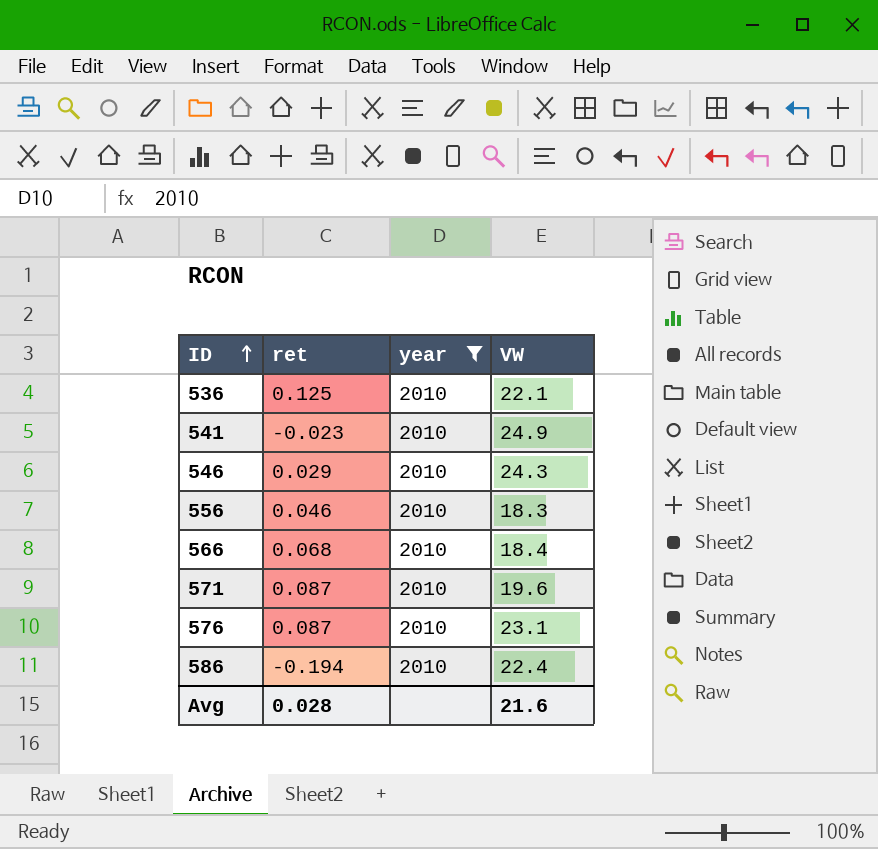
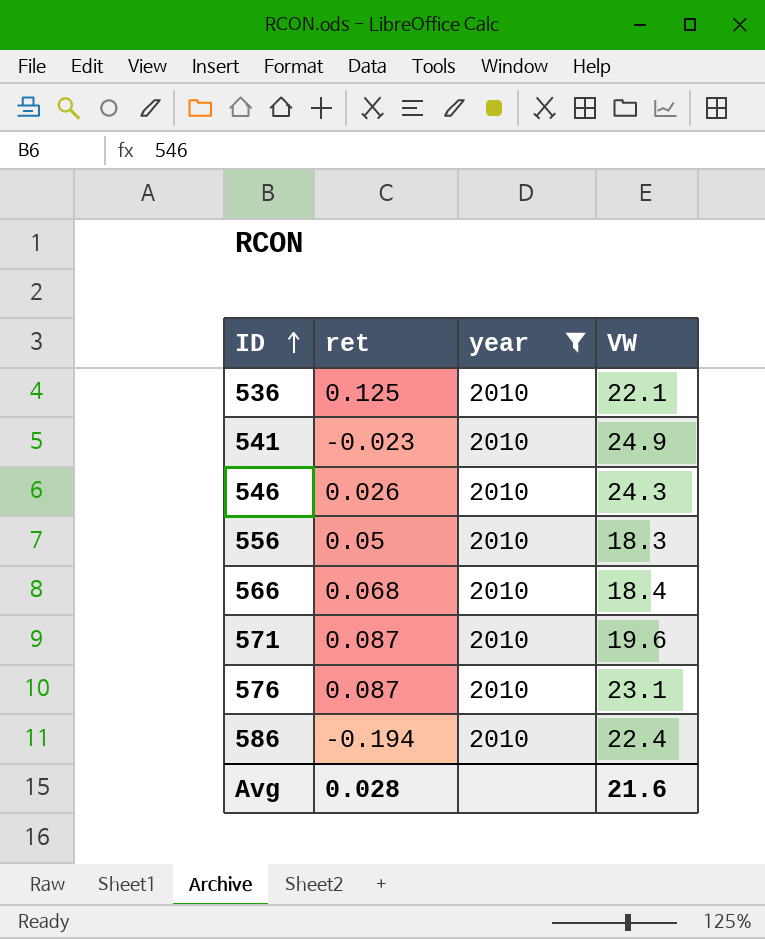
546 | ret: 0.029 -> 0.026
556 | ret: 0.046 -> 0.05

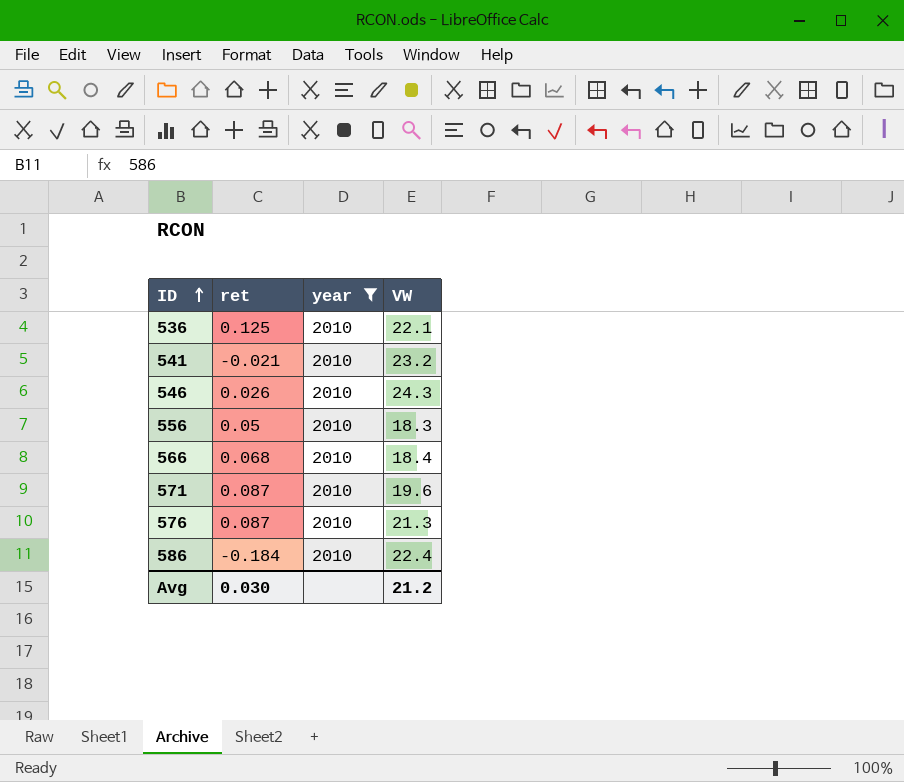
541 | ret: -0.023 -> -0.021
541 | VW: 24.9 -> 23.2
576 | VW: 23.1 -> 21.3
586 | ret: -0.194 -> -0.184
Avg | ret: 0.028 -> 0.030
Avg | VW: 21.6 -> 21.2

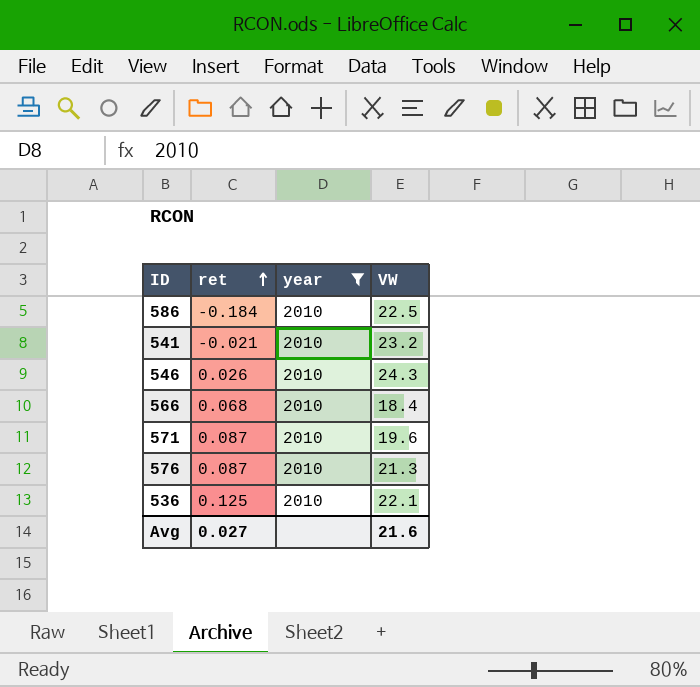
row order: ID ascending -> ret ascending
row 556: 0.05 | 2010 | 18.3 -> none
586 | VW: 22.4 -> 22.5
Avg | ret: 0.030 -> 0.027
Avg | VW: 21.2 -> 21.6

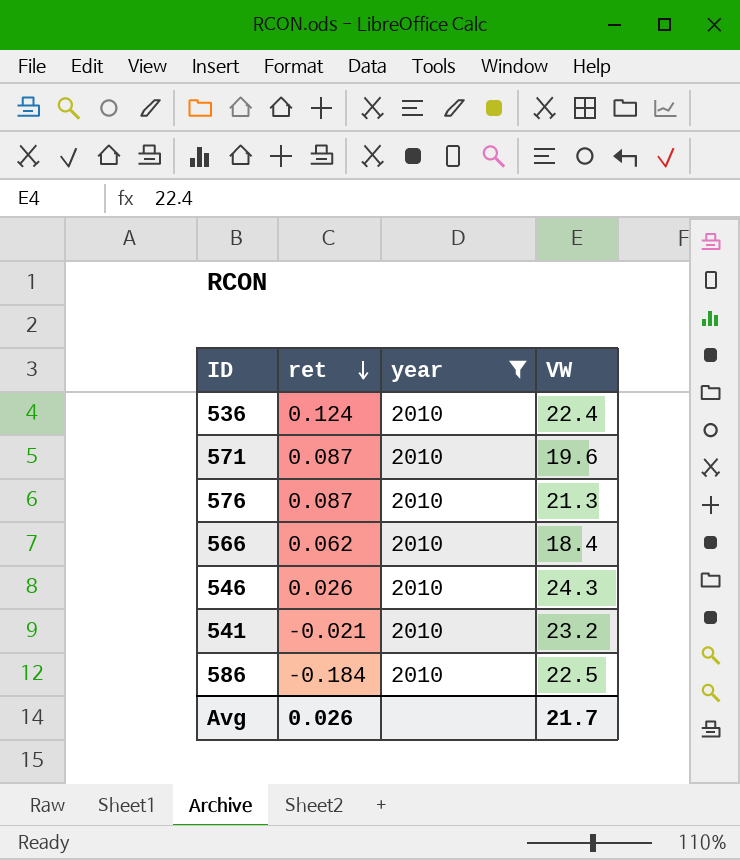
row order: ret ascending -> ret descending
536 | ret: 0.125 -> 0.124
536 | VW: 22.1 -> 22.4
566 | ret: 0.068 -> 0.062
Avg | ret: 0.027 -> 0.026
Avg | VW: 21.6 -> 21.7

